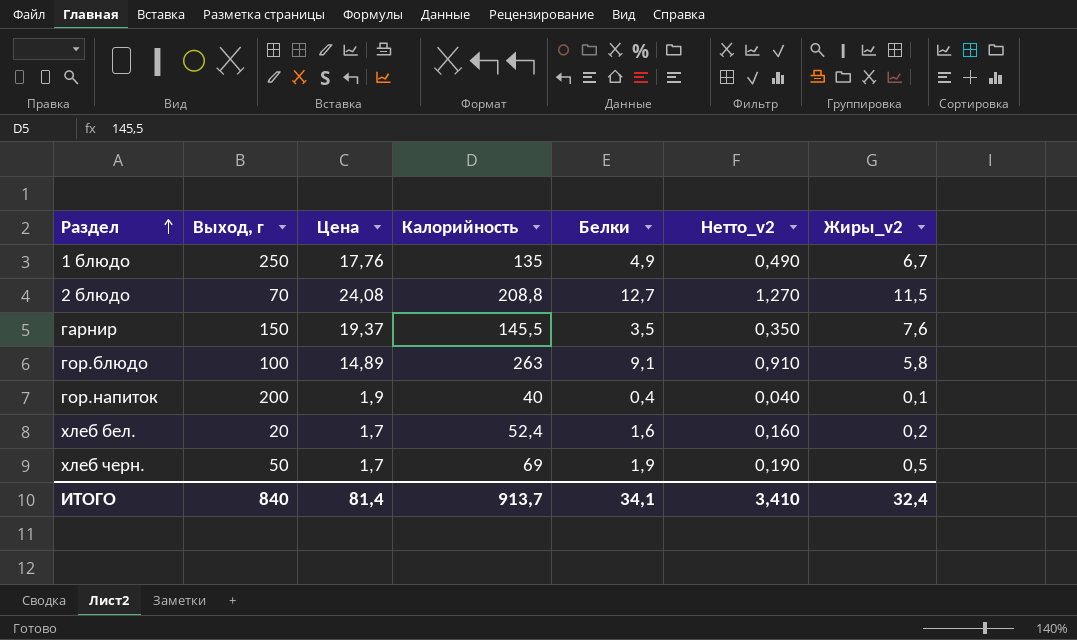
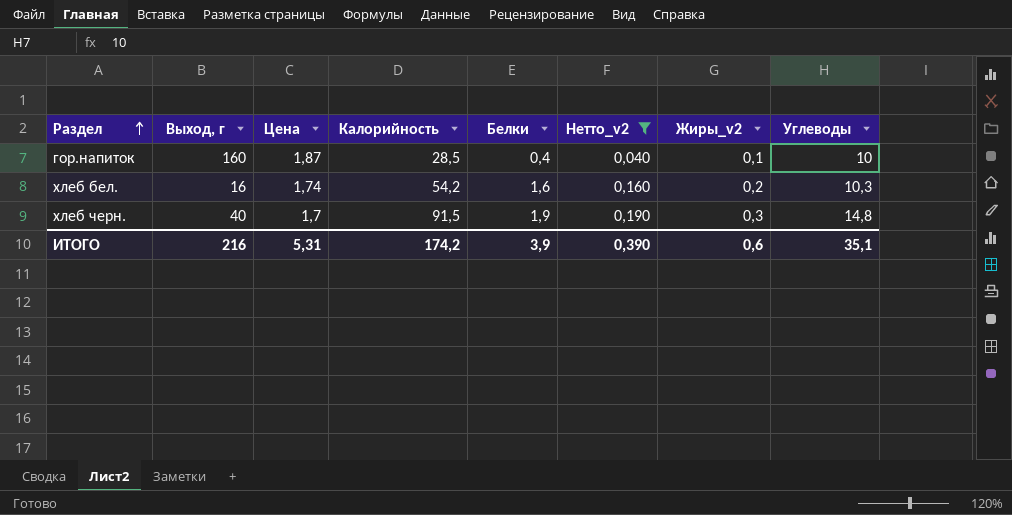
filter: none -> Нетто_v2 <= 0,190
column Углеводы | position: none -> 8
гор.напиток | Выход, г: 200 -> 160
гор.напиток | Цена: 1,9 -> 1,87
гор.напиток | Калорийность: 40 -> 28,5
хлеб бел. | Выход, г: 20 -> 16
хлеб бел. | Цена: 1,7 -> 1,74
хлеб бел. | Калорийность: 52,4 -> 54,2
хлеб черн. | Выход, г: 50 -> 40
хлеб черн. | Калорийность: 69 -> 91,5
хлеб черн. | Жиры_v2: 0,5 -> 0,3
ИТОГО | Выход, г: 840 -> 216
ИТОГО | Цена: 81,4 -> 5,31
ИТОГО | Калорийность: 913,7 -> 174,2
ИТОГО | Белки: 34,1 -> 3,9
ИТОГО | Нетто_v2: 3,410 -> 0,390
ИТОГО | Жиры_v2: 32,4 -> 0,6

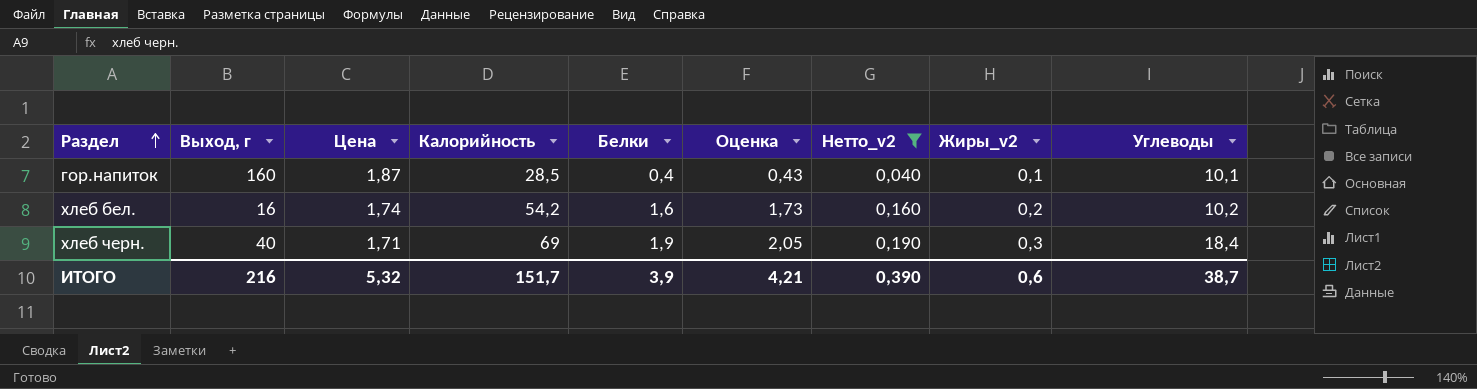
column Оценка | formula: none -> [Белки] * 1,08
гор.напиток | Углеводы: 10 -> 10,1
хлеб бел. | Углеводы: 10,3 -> 10,2
хлеб черн. | Цена: 1,7 -> 1,71
хлеб черн. | Калорийность: 91,5 -> 69
хлеб черн. | Углеводы: 14,8 -> 18,4
ИТОГО | Цена: 5,31 -> 5,32
ИТОГО | Калорийность: 174,2 -> 151,7
ИТОГО | Углеводы: 35,1 -> 38,7

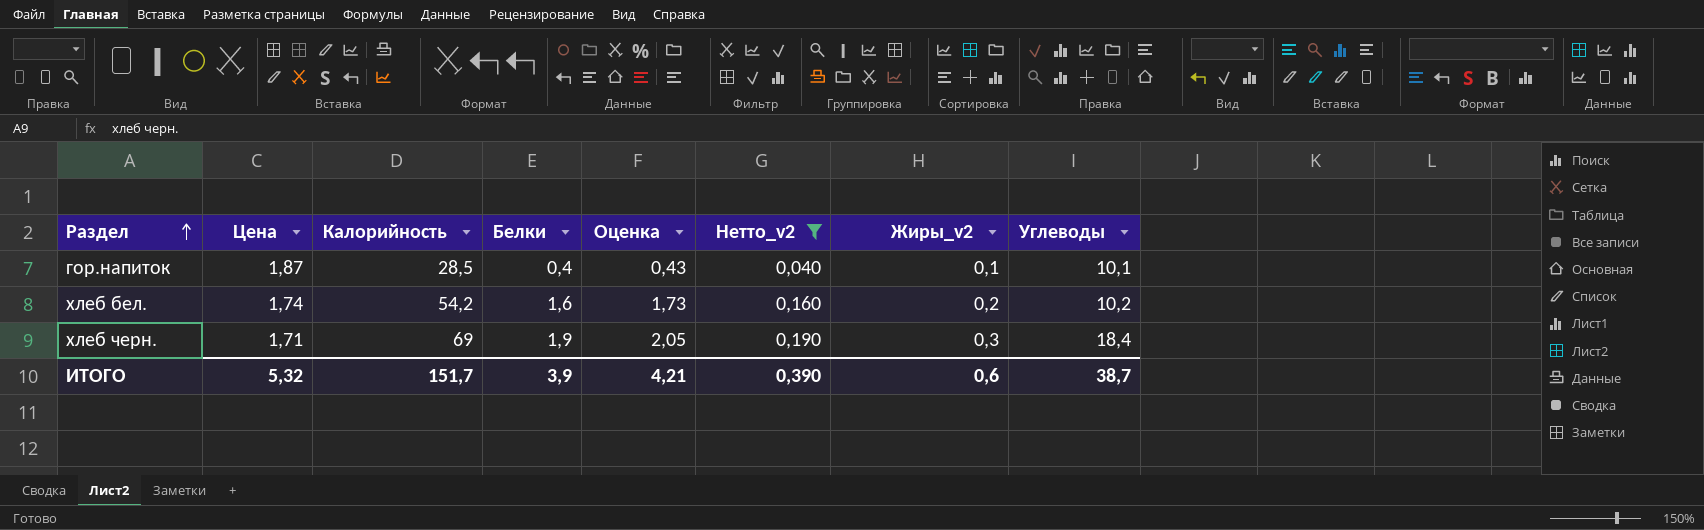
column Выход, г | position: 2 -> none

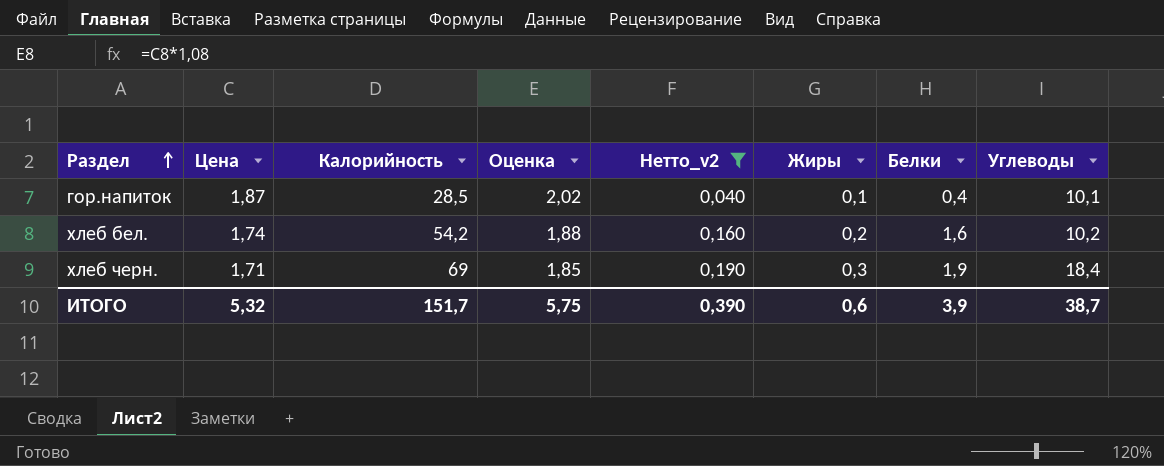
column Оценка | formula: [Белки] * 1,08 -> [Цена] * 1,08
column name: Жиры_v2 -> Жиры
column Белки | position: 4 -> 7
ИТОГО | Оценка: 4,21 -> 5,75

